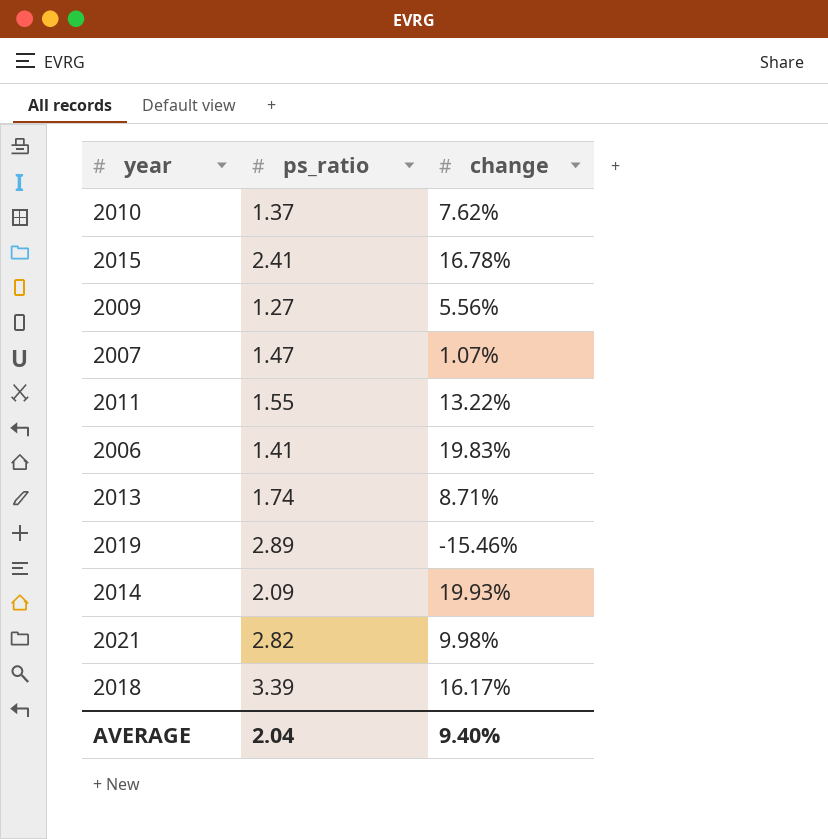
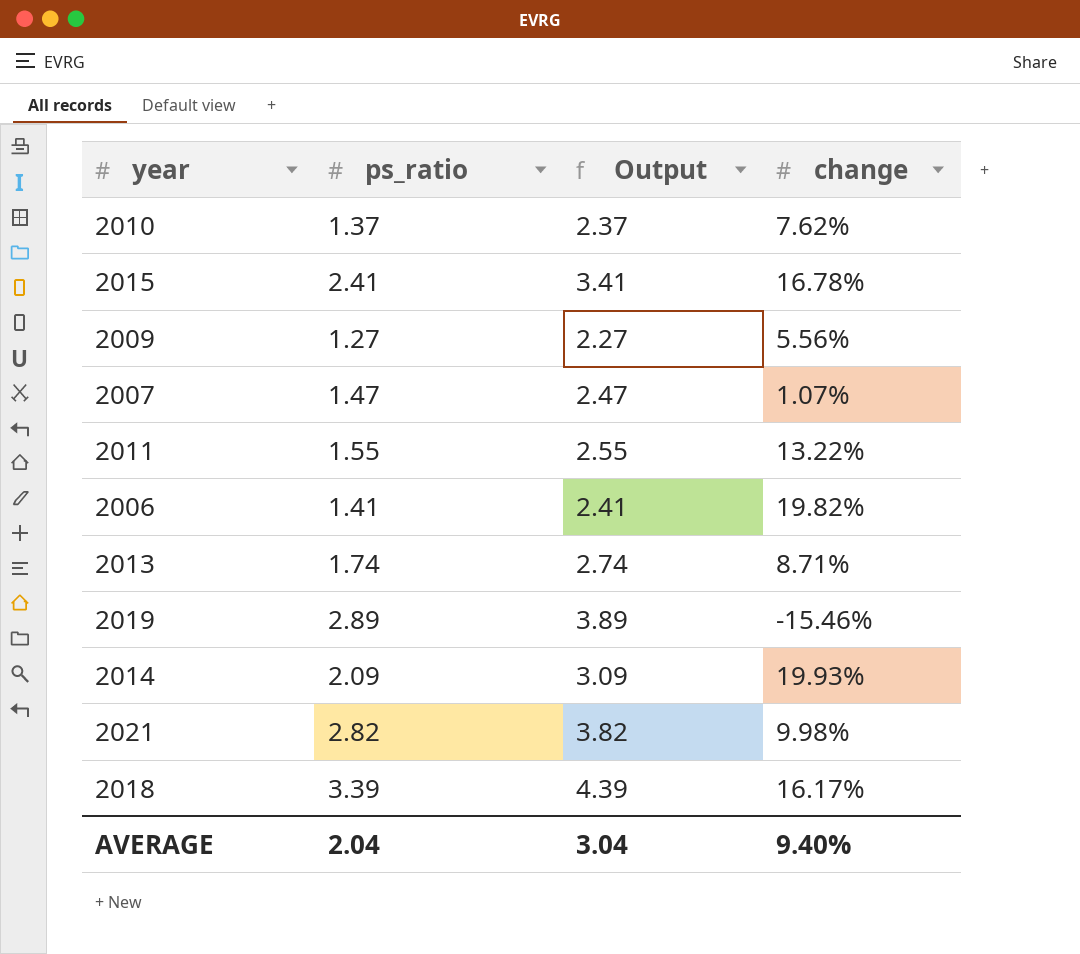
column Output | formula: none -> [ps_ratio] + 1
2006 | change: 19.83% -> 19.82%

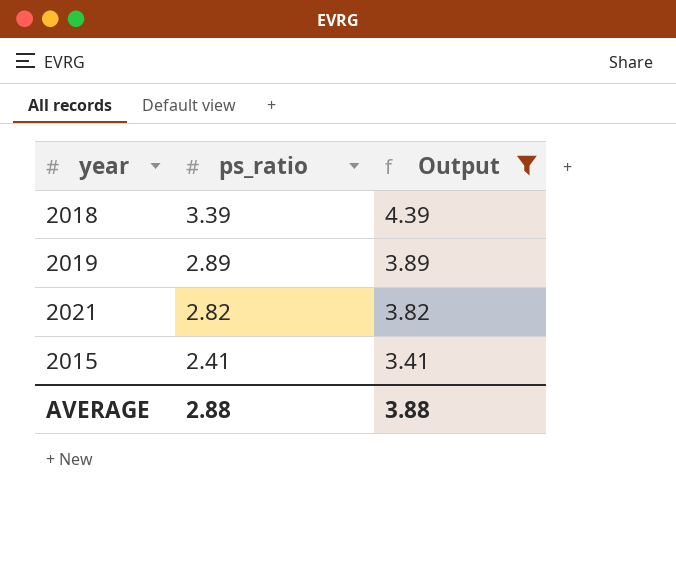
filter: none -> Output >= 3.41
row order: none -> ps_ratio descending
column change | position: 4 -> none
AVERAGE | ps_ratio: 2.04 -> 2.88
AVERAGE | Output: 3.04 -> 3.88

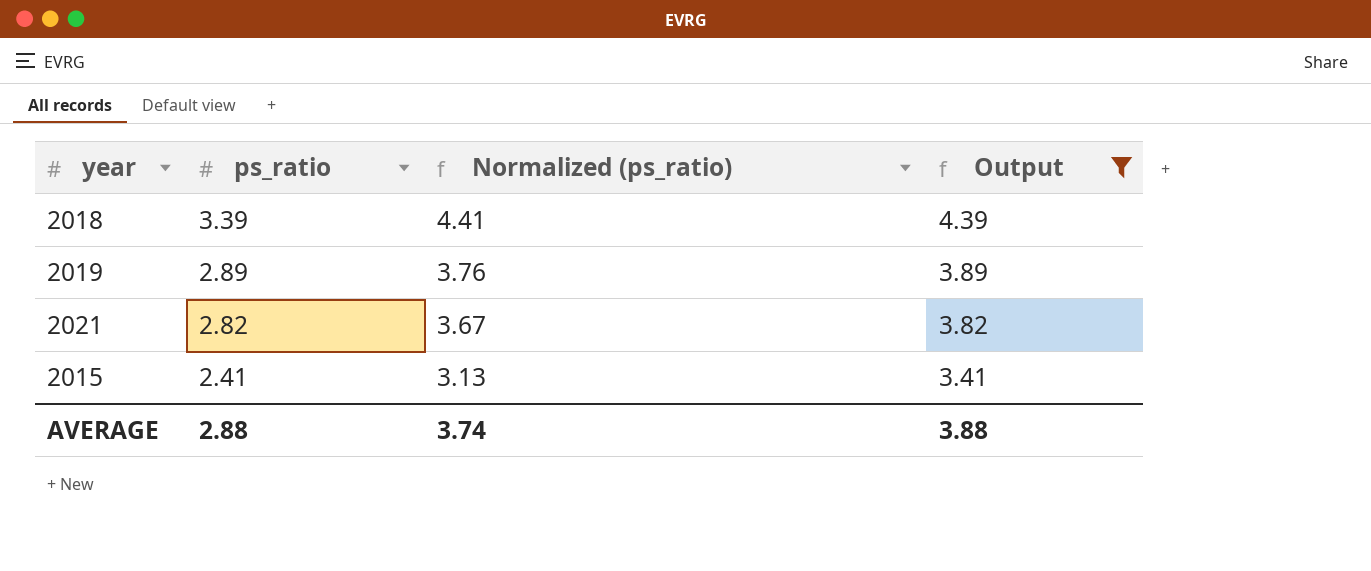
column Normalized (ps_ratio) | formula: none -> [ps_ratio] * 1.3

